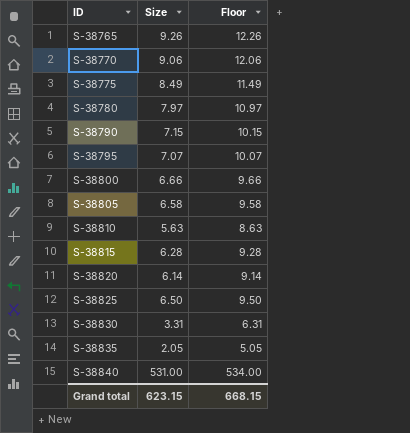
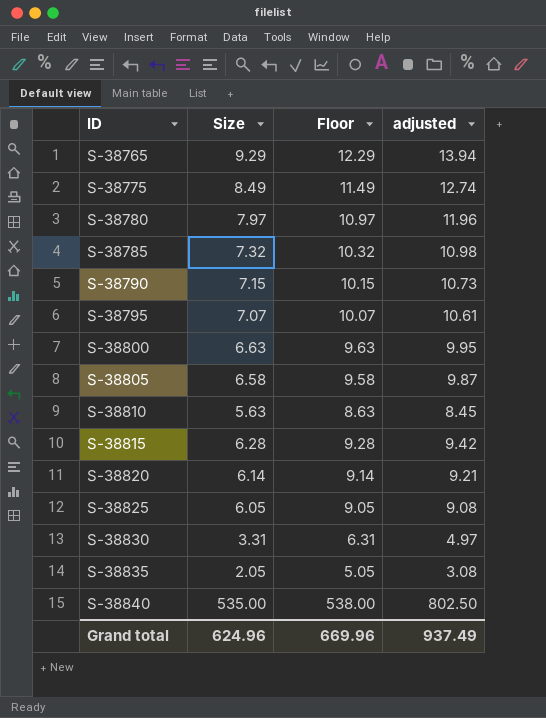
column adjusted | formula: none -> [Size] * 1.5
row S-38770: 9.06 | 12.06 -> none
S-38765 | Size: 9.26 -> 9.29
S-38765 | Floor: 12.26 -> 12.29
row S-38785: none -> 7.32 | 10.32 | 10.98
S-38800 | Size: 6.66 -> 6.63
S-38800 | Floor: 9.66 -> 9.63
S-38825 | Size: 6.50 -> 6.05
S-38825 | Floor: 9.50 -> 9.05
S-38840 | Size: 531.00 -> 535.00
S-38840 | Floor: 534.00 -> 538.00
Grand total | Size: 623.15 -> 624.96
Grand total | Floor: 668.15 -> 669.96

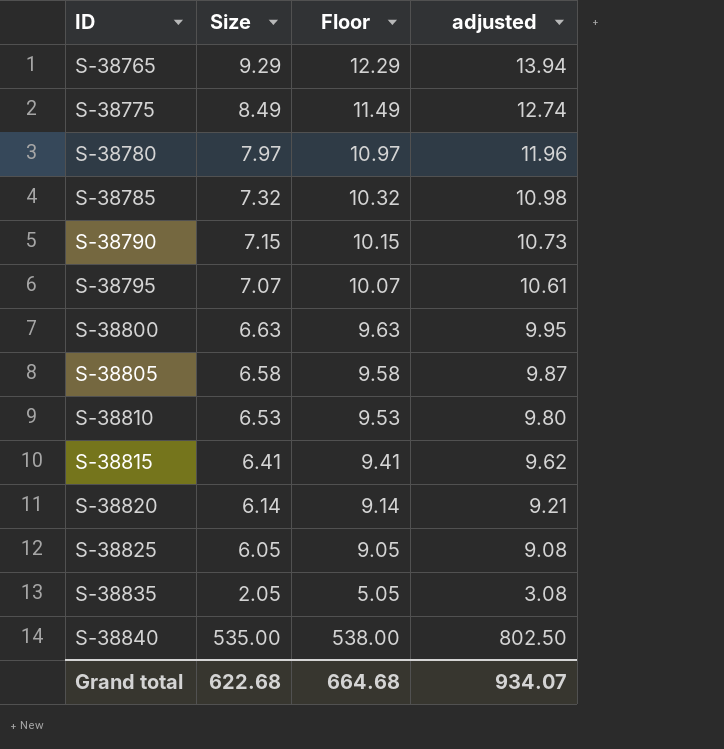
row S-38830: 3.31 | 6.31 | 4.97 -> none
S-38810 | Size: 5.63 -> 6.53
S-38810 | Floor: 8.63 -> 9.53
S-38810 | adjusted: 8.45 -> 9.80
S-38815 | Size: 6.28 -> 6.41
S-38815 | Floor: 9.28 -> 9.41
S-38815 | adjusted: 9.42 -> 9.62
Grand total | Size: 624.96 -> 622.68
Grand total | Floor: 669.96 -> 664.68
Grand total | adjusted: 937.49 -> 934.07

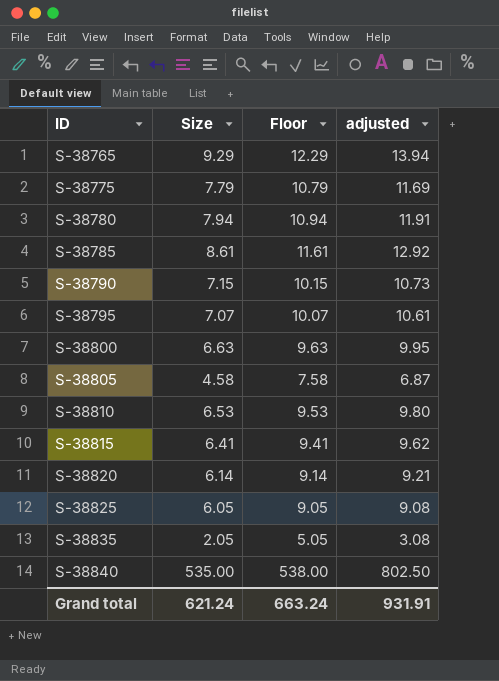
S-38775 | Size: 8.49 -> 7.79
S-38775 | Floor: 11.49 -> 10.79
S-38775 | adjusted: 12.74 -> 11.69
S-38780 | Size: 7.97 -> 7.94
S-38780 | Floor: 10.97 -> 10.94
S-38780 | adjusted: 11.96 -> 11.91
S-38785 | Size: 7.32 -> 8.61
S-38785 | Floor: 10.32 -> 11.61
S-38785 | adjusted: 10.98 -> 12.92
S-38805 | Size: 6.58 -> 4.58
S-38805 | Floor: 9.58 -> 7.58
S-38805 | adjusted: 9.87 -> 6.87
Grand total | Size: 622.68 -> 621.24
Grand total | Floor: 664.68 -> 663.24
Grand total | adjusted: 934.07 -> 931.91

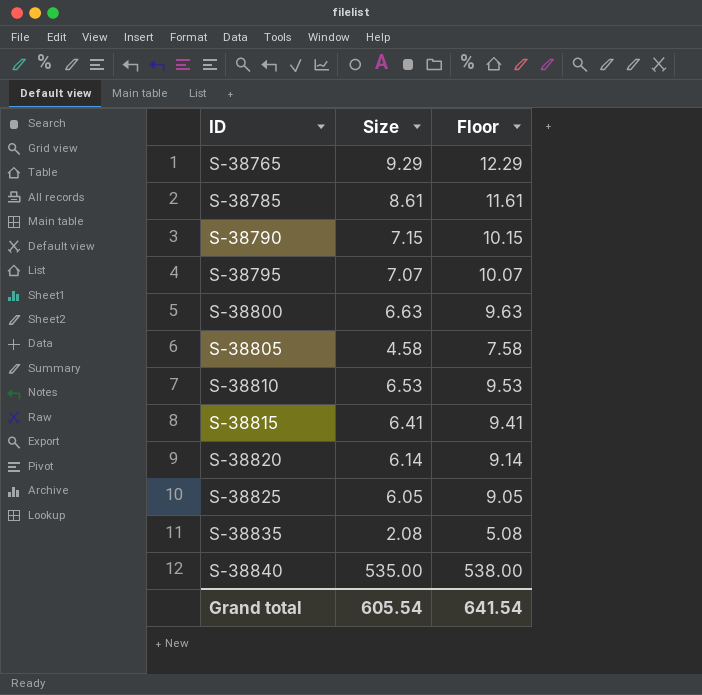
column adjusted | formula: [Size] * 1.5 -> none
row S-38775: 7.79 | 10.79 | 11.69 -> none
row S-38780: 7.94 | 10.94 | 11.91 -> none
S-38835 | Size: 2.05 -> 2.08
S-38835 | Floor: 5.05 -> 5.08
Grand total | Size: 621.24 -> 605.54
Grand total | Floor: 663.24 -> 641.54

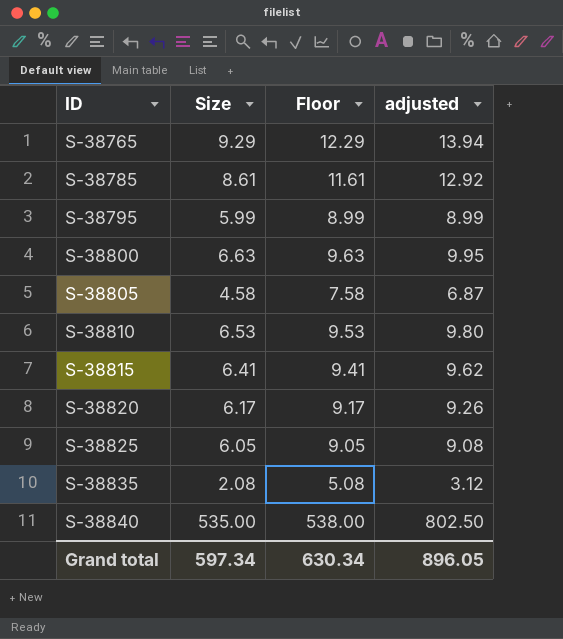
column adjusted | formula: none -> [Size] * 1.5
row S-38790: 7.15 | 10.15 -> none
S-38795 | Size: 7.07 -> 5.99
S-38795 | Floor: 10.07 -> 8.99
S-38820 | Size: 6.14 -> 6.17
S-38820 | Floor: 9.14 -> 9.17
Grand total | Size: 605.54 -> 597.34
Grand total | Floor: 641.54 -> 630.34

